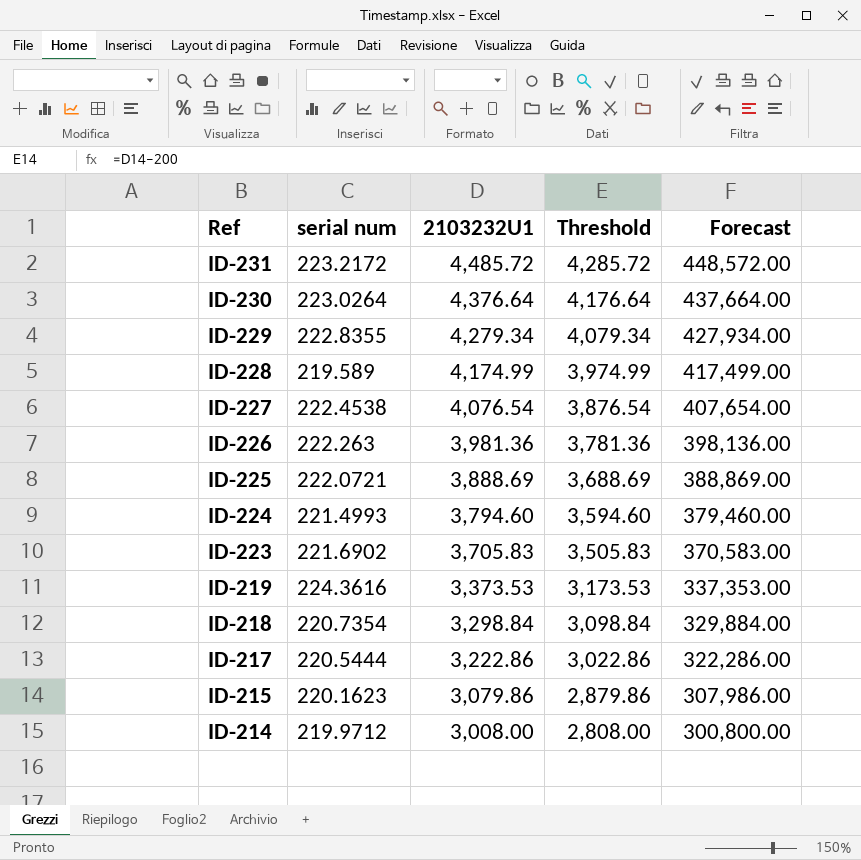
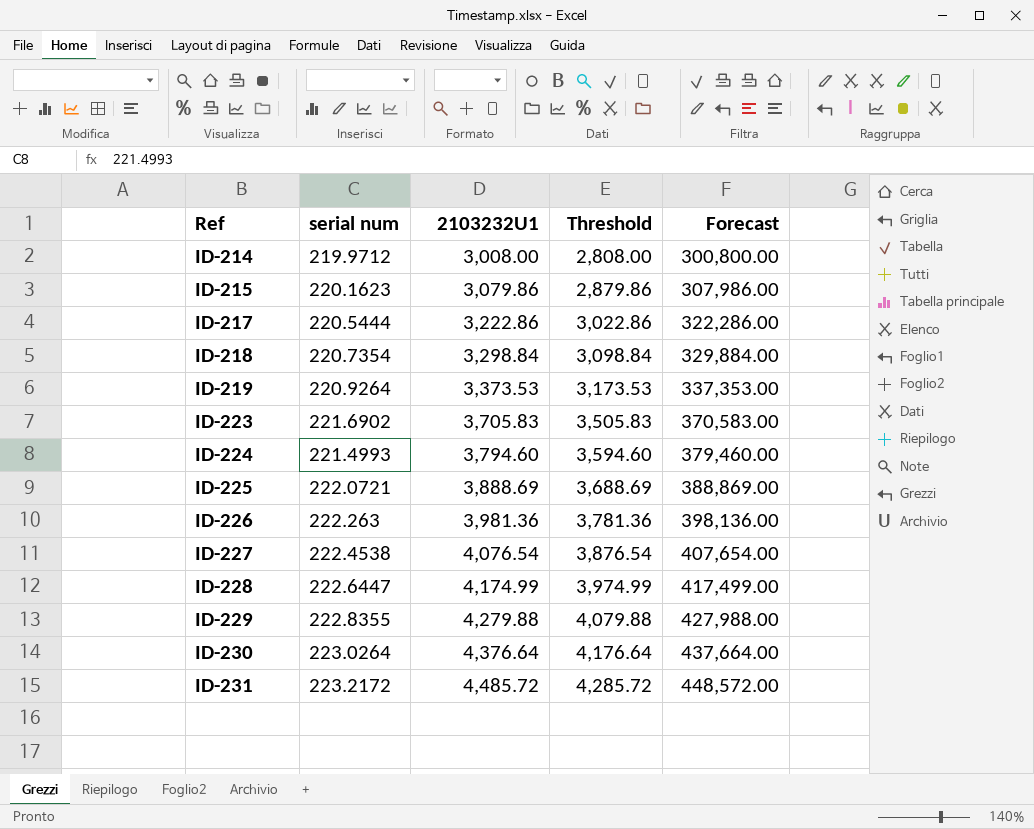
row order: Ref descending -> Ref ascending
ID-219 | serial num: 224.3616 -> 220.9264
ID-228 | serial num: 219.589 -> 222.6447
ID-229 | 2103232U1: 4,279.34 -> 4,279.88
ID-229 | Threshold: 4,079.34 -> 4,079.88
ID-229 | Forecast: 427,934.00 -> 427,988.00

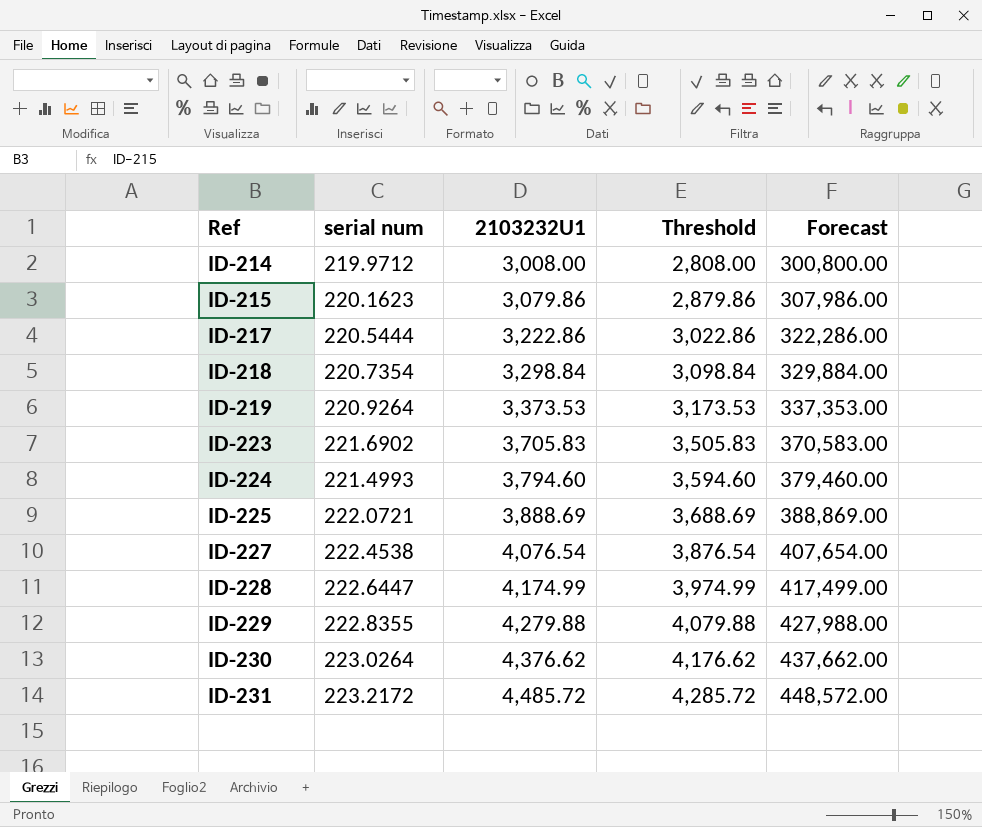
row ID-226: 222.263 | 3,981.36 | 3,781.36 | 398,136.00 -> none
ID-230 | 2103232U1: 4,376.64 -> 4,376.62
ID-230 | Threshold: 4,176.64 -> 4,176.62
ID-230 | Forecast: 437,664.00 -> 437,662.00

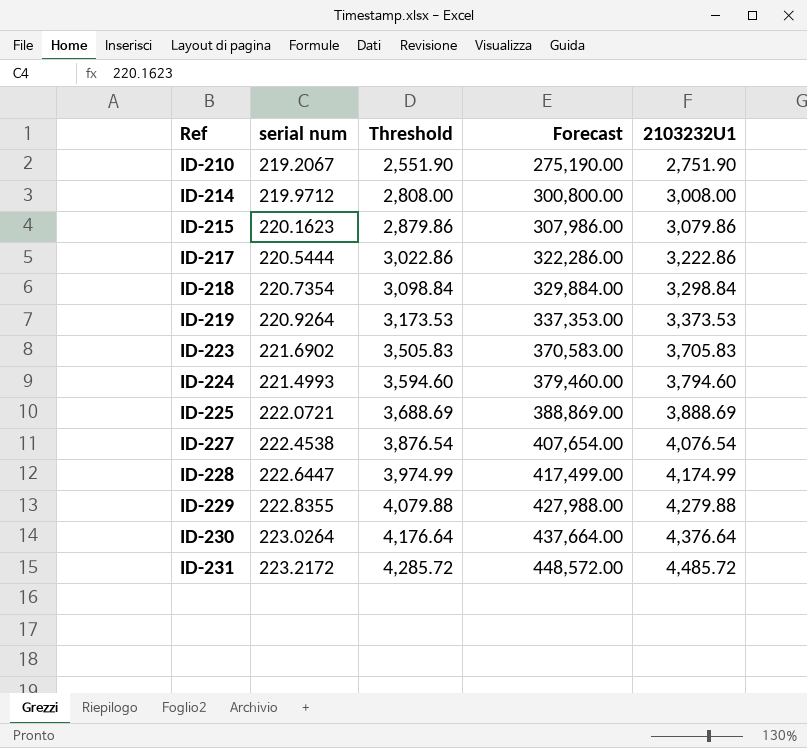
column 2103232U1 | position: 3 -> 5
row ID-210: none -> 219.2067 | 2,551.90 | 275,190.00 | 2,751.90
ID-230 | Threshold: 4,176.62 -> 4,176.64
ID-230 | Forecast: 437,662.00 -> 437,664.00
ID-230 | 2103232U1: 4,376.62 -> 4,376.64

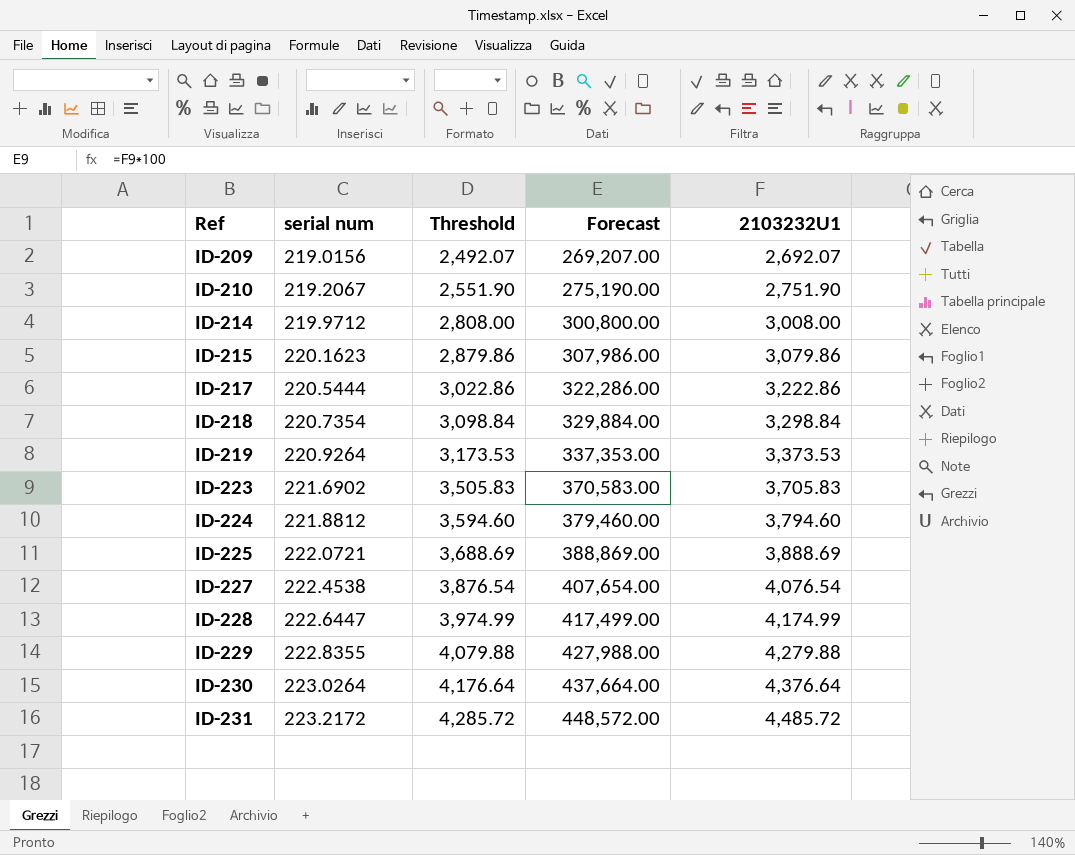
row ID-209: none -> 219.0156 | 2,492.07 | 269,207.00 | 2,692.07
ID-224 | serial num: 221.4993 -> 221.8812

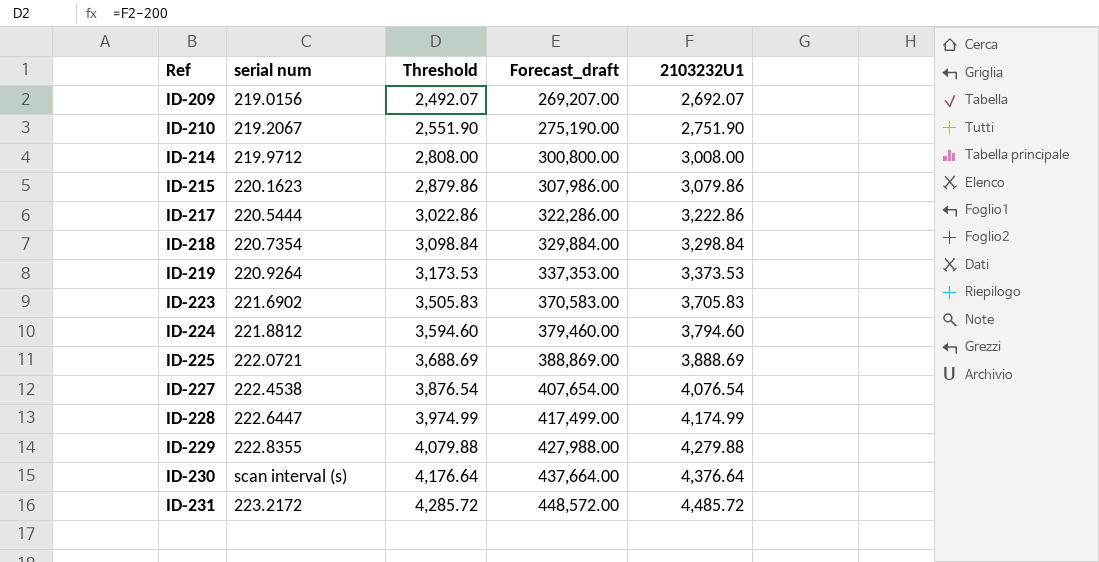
column name: Forecast -> Forecast_draft
ID-230 | serial num: 223.0264 -> scan interval (s)

